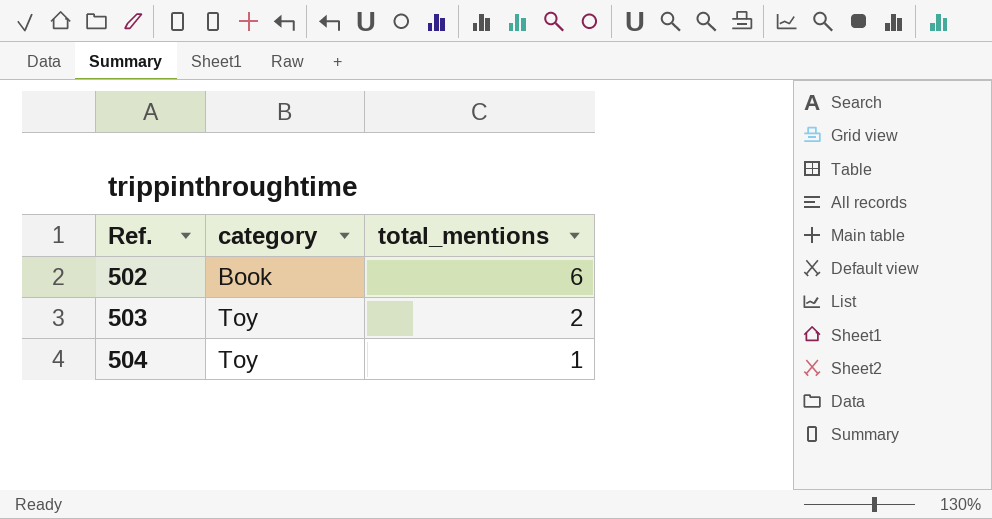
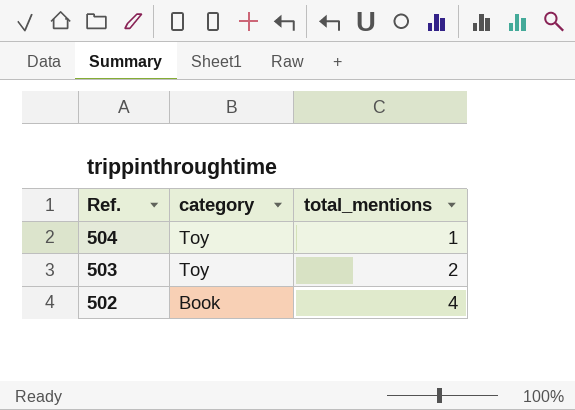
row order: Ref. ascending -> Ref. descending
502 | total_mentions: 6 -> 4

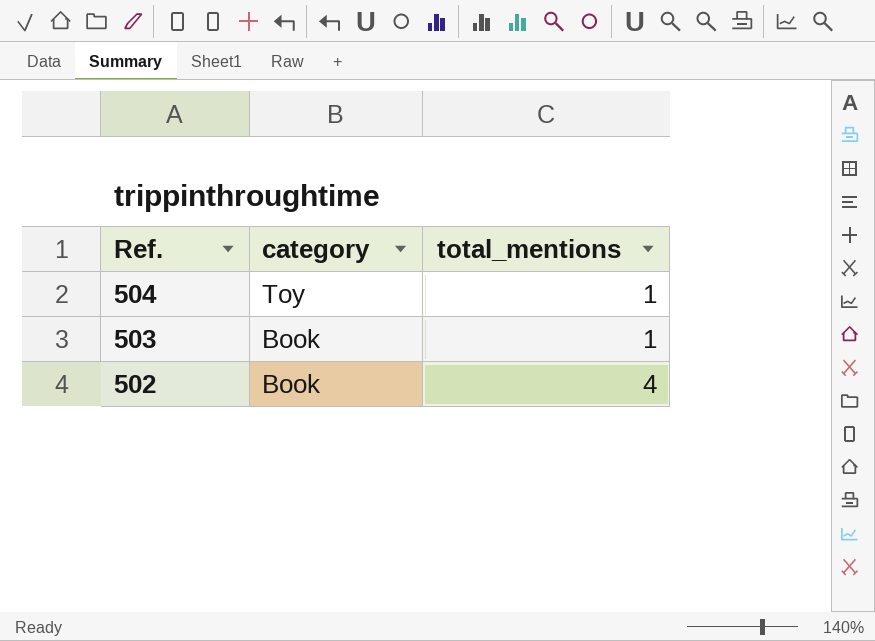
503 | category: Toy -> Book
503 | total_mentions: 2 -> 1

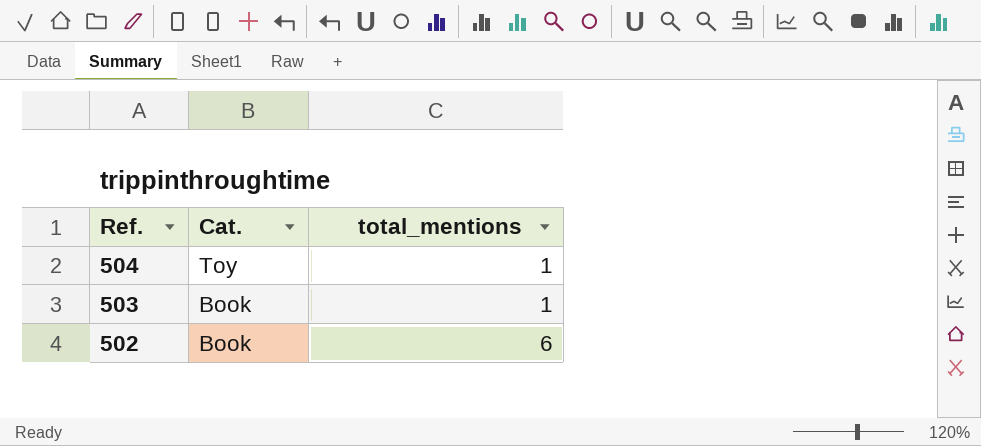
column name: category -> Cat.
502 | total_mentions: 4 -> 6

